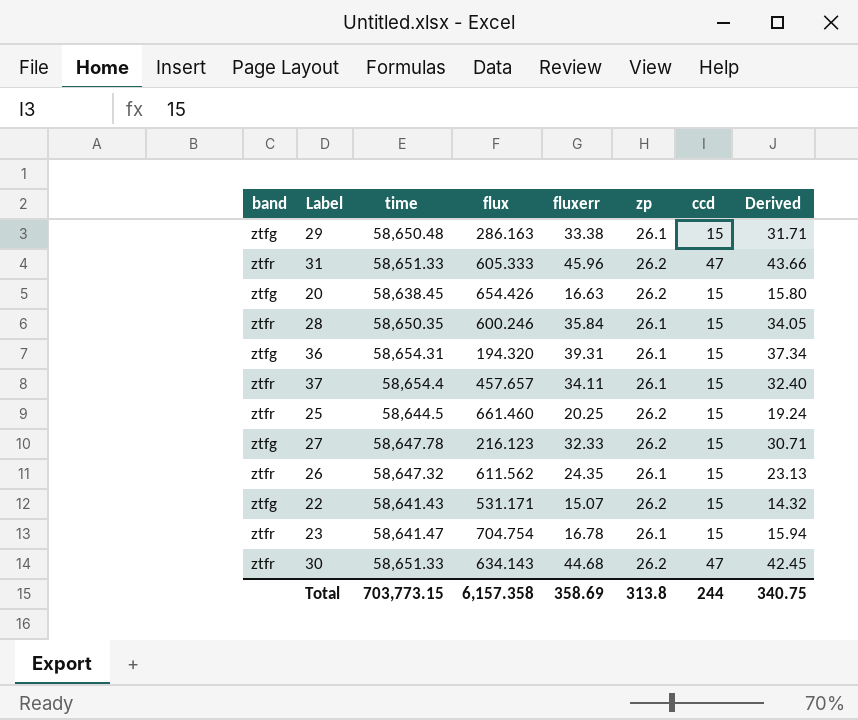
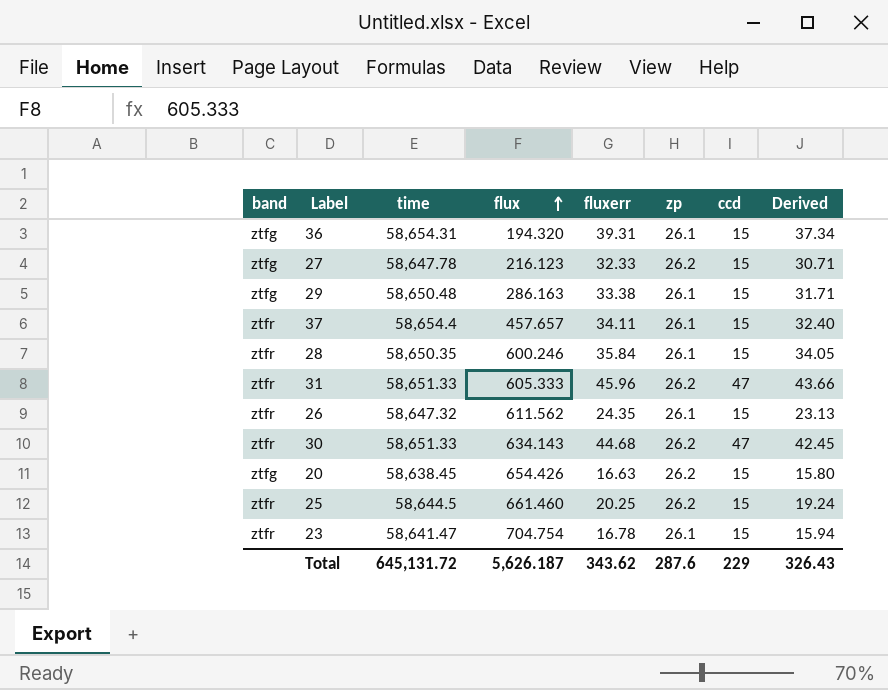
row order: none -> flux ascending
row 22: ztfg | 58,641.43 | 531.171 | 15.07 | 26.2 | 15 | 14.32 -> none
Total | time: 703,773.15 -> 645,131.72
Total | flux: 6,157.358 -> 5,626.187
Total | fluxerr: 358.69 -> 343.62
Total | zp: 313.8 -> 287.6
Total | ccd: 244 -> 229
Total | Derived: 340.75 -> 326.43

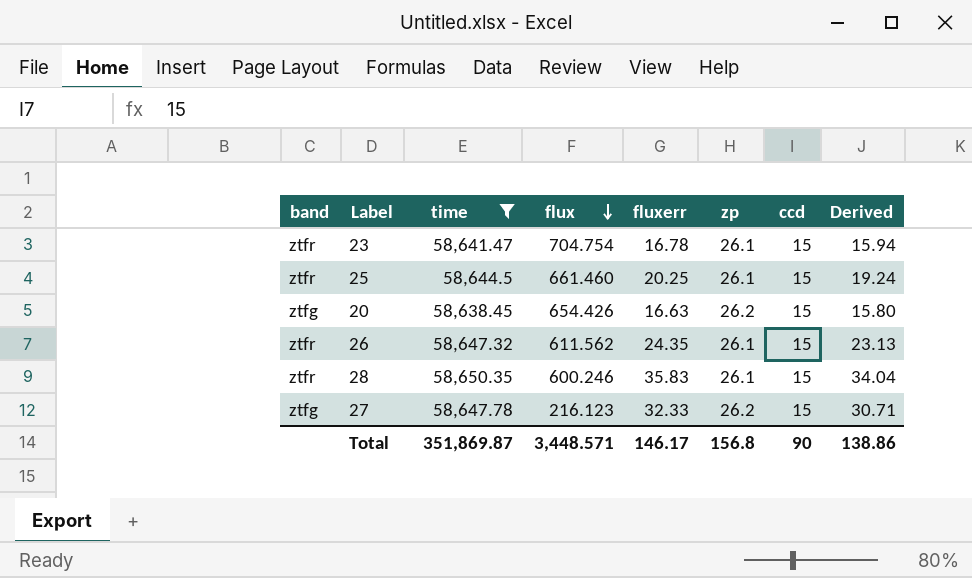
filter: none -> time <= 58,650.35
row order: flux ascending -> flux descending
25 | zp: 26.2 -> 26.1
28 | fluxerr: 35.84 -> 35.83
28 | Derived: 34.05 -> 34.04
Total | time: 645,131.72 -> 351,869.87
Total | flux: 5,626.187 -> 3,448.571
Total | fluxerr: 343.62 -> 146.17
Total | zp: 287.6 -> 156.8
Total | ccd: 229 -> 90
Total | Derived: 326.43 -> 138.86

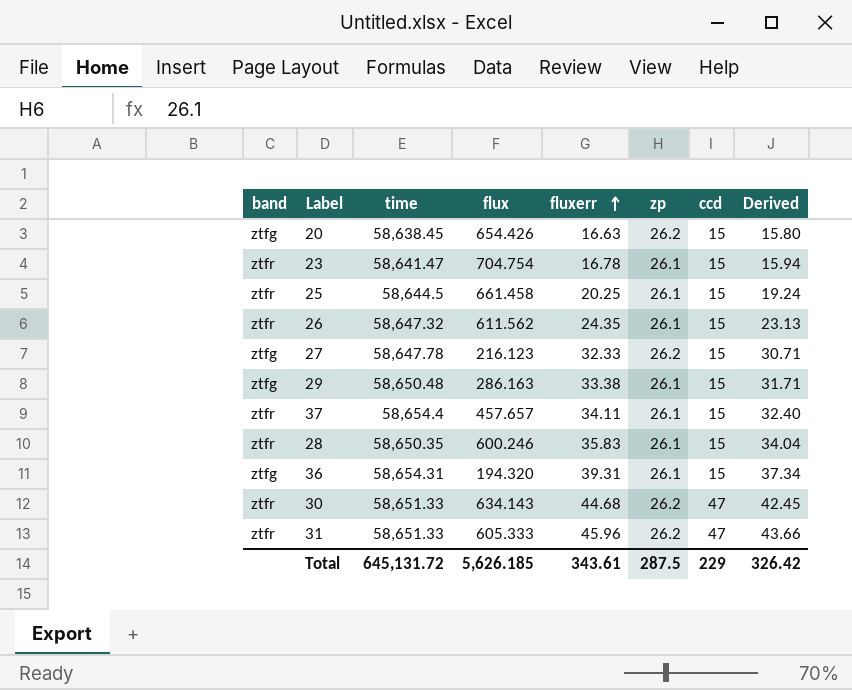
filter: time <= 58,650.35 -> none
row order: flux descending -> fluxerr ascending
25 | flux: 661.460 -> 661.458
Total | time: 351,869.87 -> 645,131.72
Total | flux: 3,448.571 -> 5,626.185
Total | fluxerr: 146.17 -> 343.61
Total | zp: 156.8 -> 287.5
Total | ccd: 90 -> 229
Total | Derived: 138.86 -> 326.42

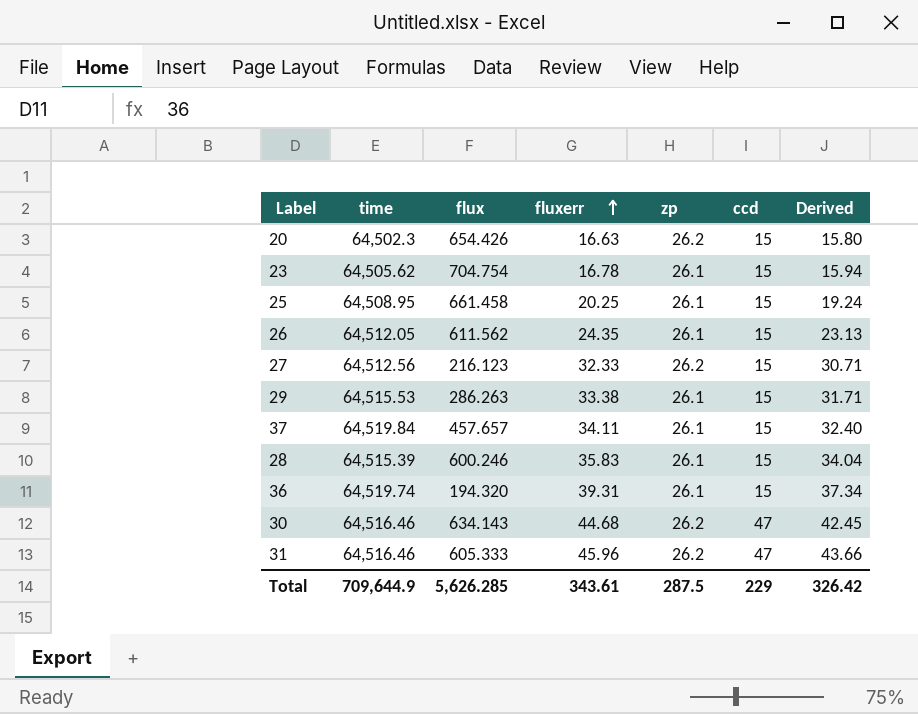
column band | position: 1 -> none
20 | time: 58,638.45 -> 64,502.3
23 | time: 58,641.47 -> 64,505.62
25 | time: 58,644.5 -> 64,508.95
26 | time: 58,647.32 -> 64,512.05
27 | time: 58,647.78 -> 64,512.56
29 | time: 58,650.48 -> 64,515.53
29 | flux: 286.163 -> 286.263
37 | time: 58,654.4 -> 64,519.84
28 | time: 58,650.35 -> 64,515.39
36 | time: 58,654.31 -> 64,519.74
30 | time: 58,651.33 -> 64,516.46
31 | time: 58,651.33 -> 64,516.46
Total | time: 645,131.72 -> 709,644.9
Total | flux: 5,626.185 -> 5,626.285

